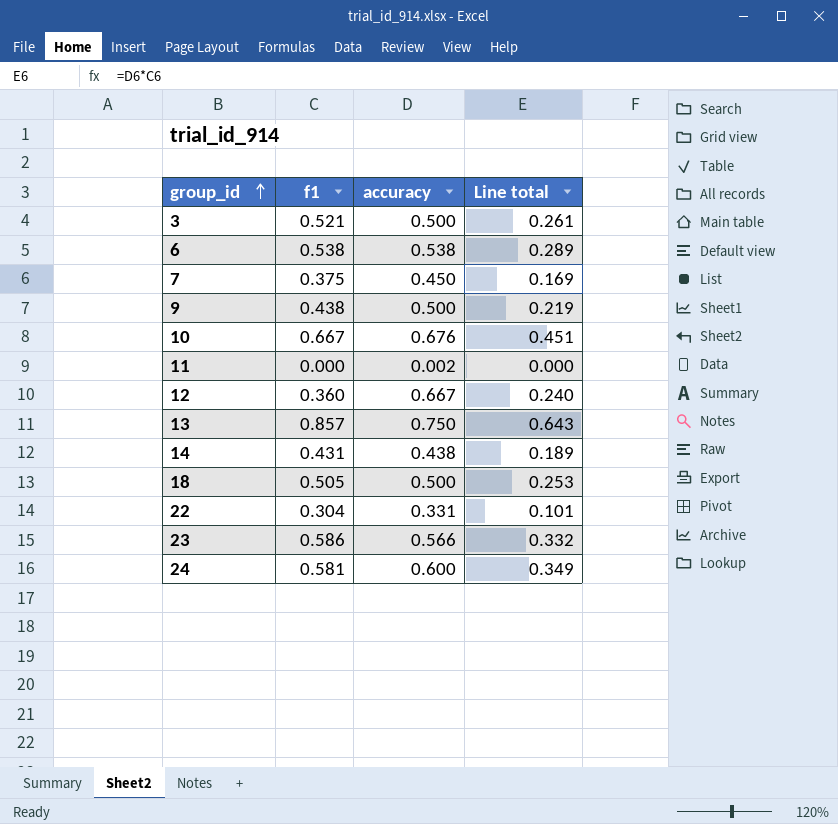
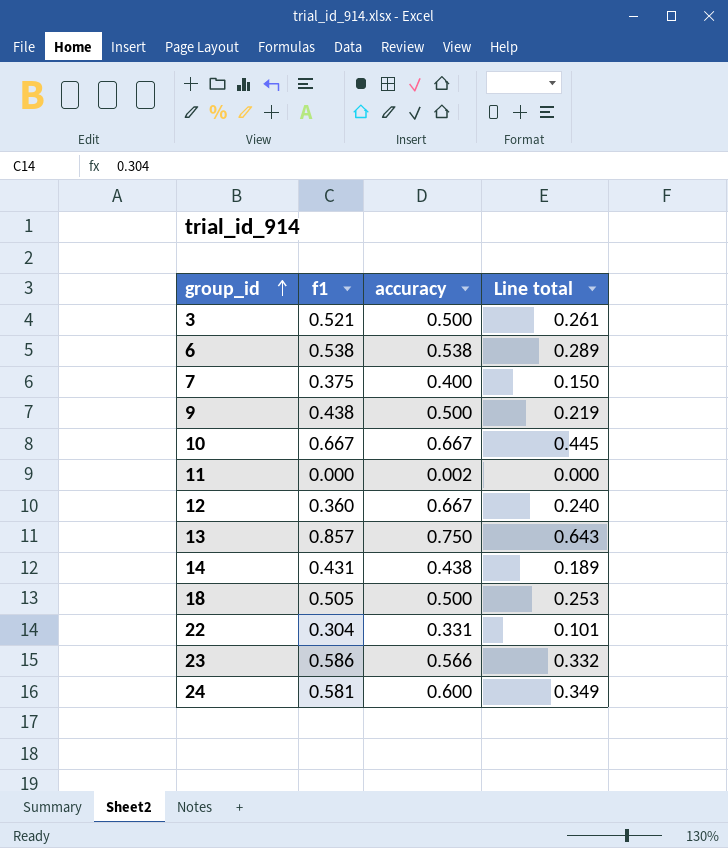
7 | accuracy: 0.450 -> 0.400
7 | Line total: 0.169 -> 0.150
10 | accuracy: 0.676 -> 0.667
10 | Line total: 0.451 -> 0.445

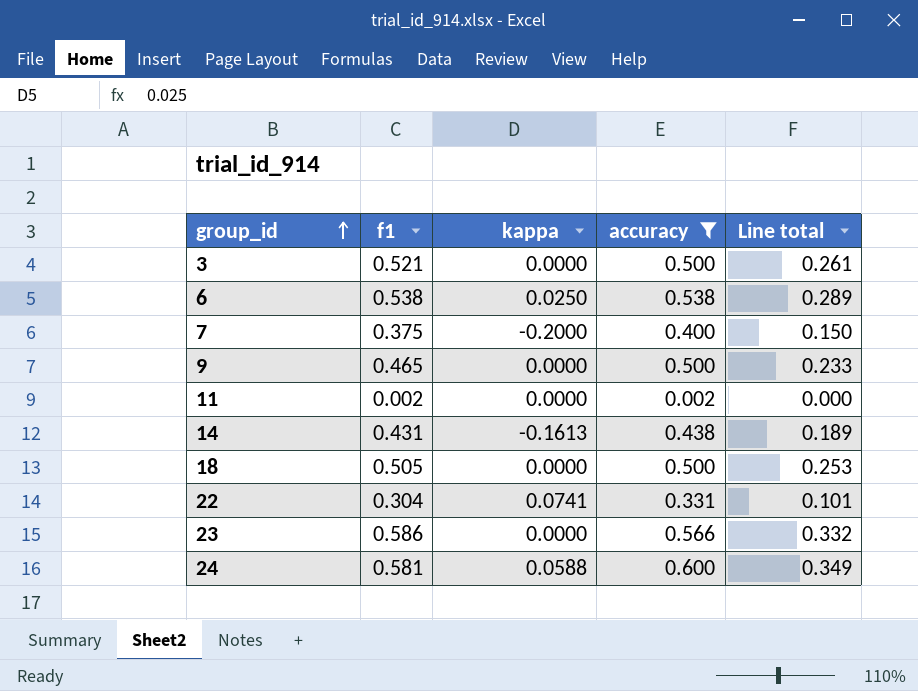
filter: none -> accuracy <= 0.600
column kappa | position: none -> 3
9 | f1: 0.438 -> 0.465
9 | Line total: 0.219 -> 0.233
11 | f1: 0.000 -> 0.002

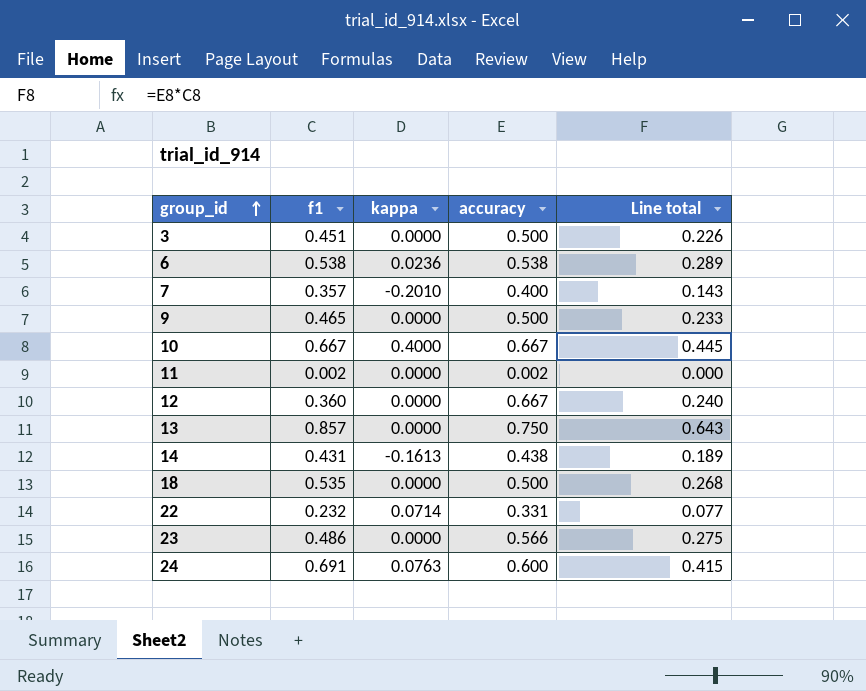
filter: accuracy <= 0.600 -> none
3 | f1: 0.521 -> 0.451
3 | Line total: 0.261 -> 0.226
6 | kappa: 0.0250 -> 0.0236
7 | f1: 0.375 -> 0.357
7 | kappa: -0.2000 -> -0.2010
7 | Line total: 0.150 -> 0.143
18 | f1: 0.505 -> 0.535
18 | Line total: 0.253 -> 0.268
22 | f1: 0.304 -> 0.232
22 | kappa: 0.0741 -> 0.0714
22 | Line total: 0.101 -> 0.077
23 | f1: 0.586 -> 0.486
23 | Line total: 0.332 -> 0.275
24 | f1: 0.581 -> 0.691
24 | kappa: 0.0588 -> 0.0763
24 | Line total: 0.349 -> 0.415

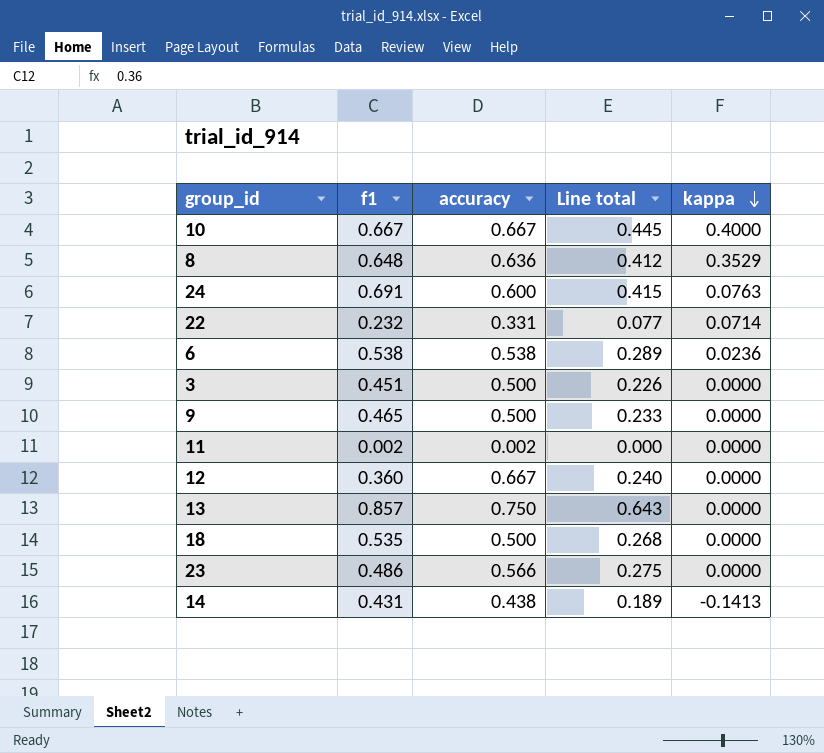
row order: group_id ascending -> kappa descending
column kappa | position: 3 -> 5
row 7: 0.357 | -0.2010 | 0.400 | 0.143 -> none
row 8: none -> 0.648 | 0.636 | 0.412 | 0.3529
14 | kappa: -0.1613 -> -0.1413

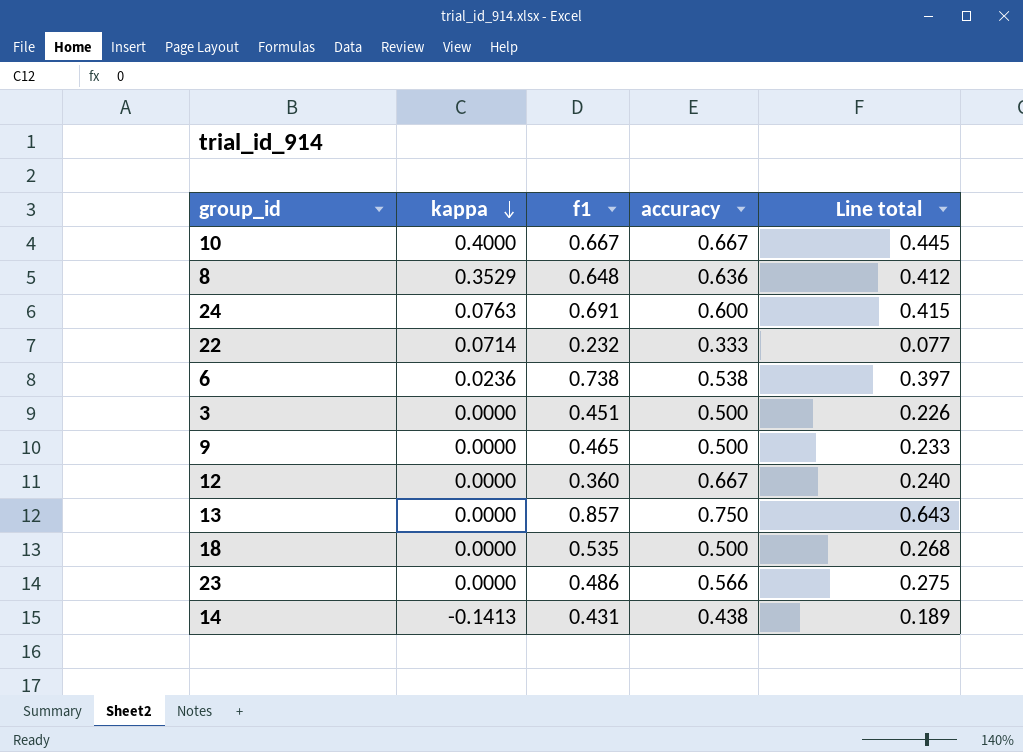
column kappa | position: 5 -> 2
row 11: 0.002 | 0.002 | 0.000 | 0.0000 -> none
22 | accuracy: 0.331 -> 0.333
6 | f1: 0.538 -> 0.738
6 | Line total: 0.289 -> 0.397

